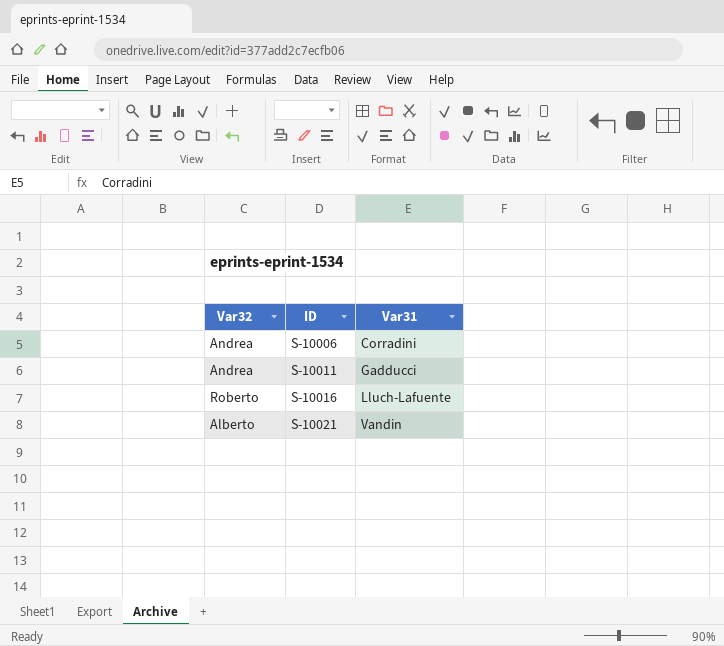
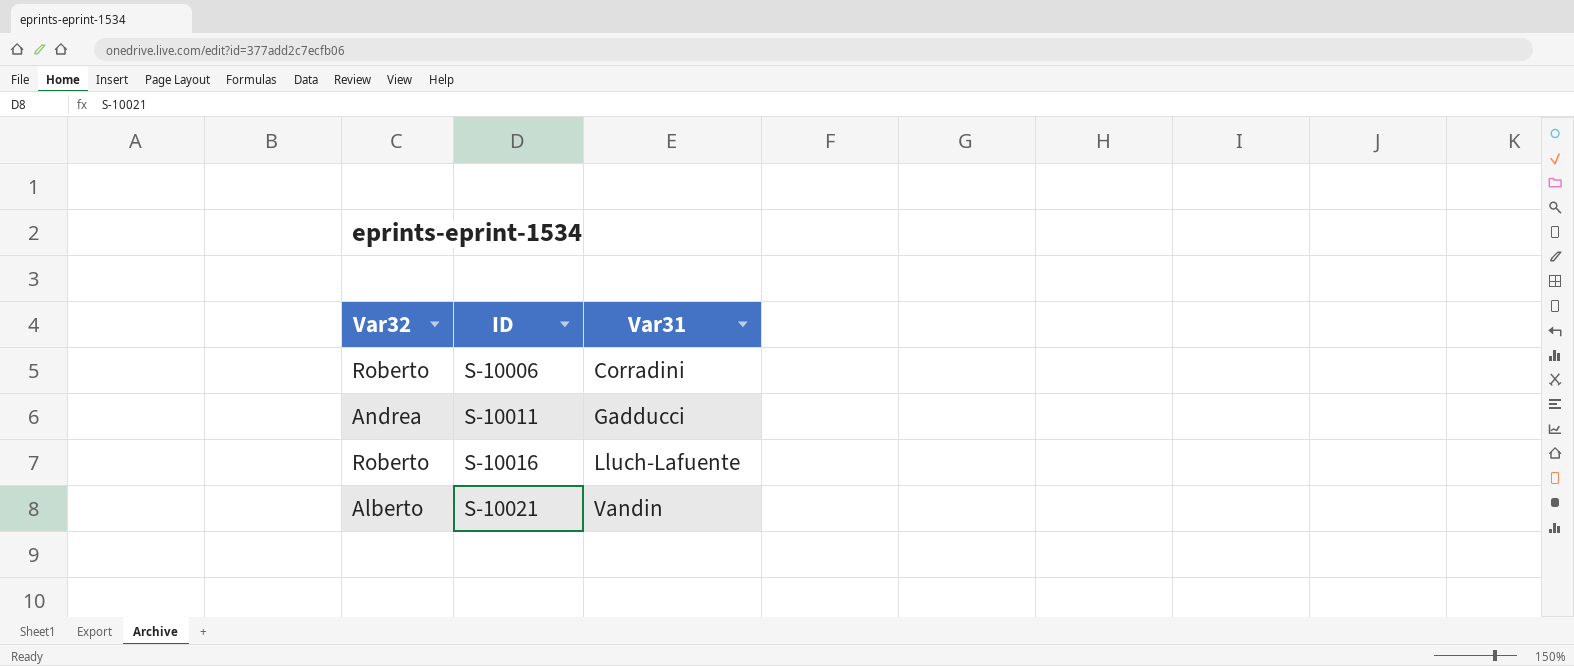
S-10006 | Var32: Andrea -> Roberto

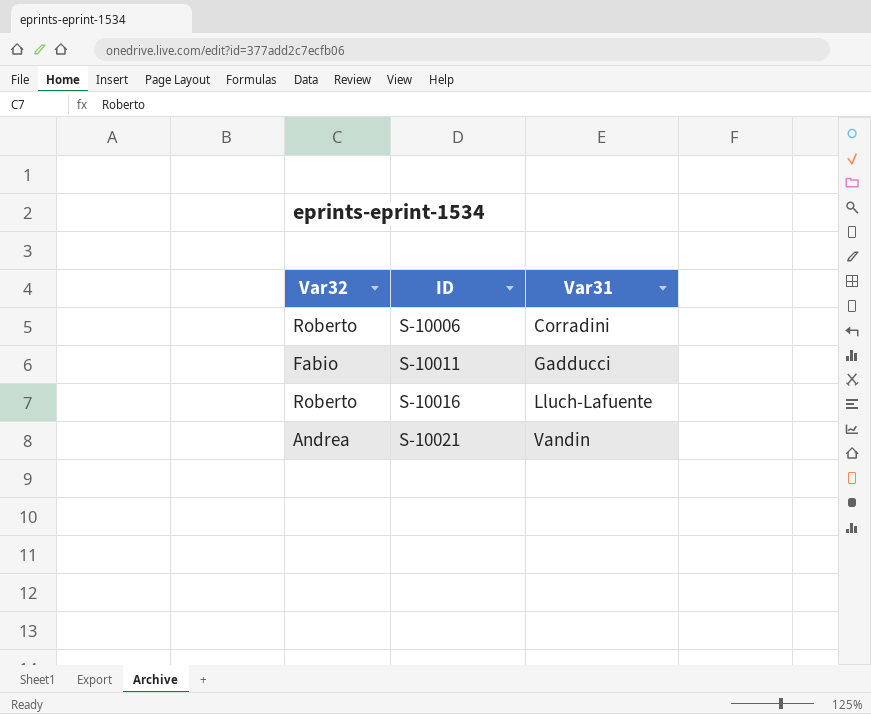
S-10011 | Var32: Andrea -> Fabio
S-10021 | Var32: Alberto -> Andrea

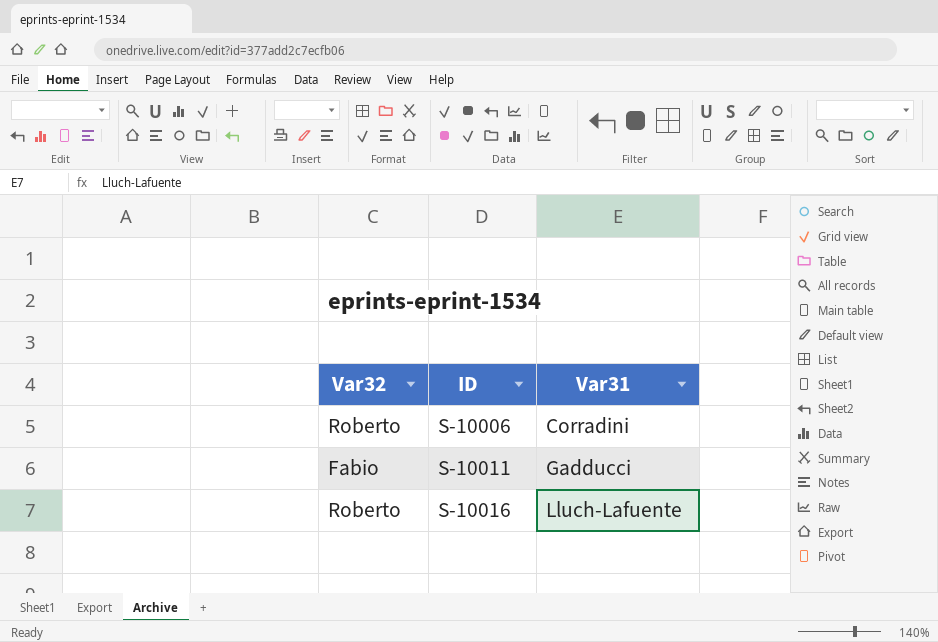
row S-10021: Andrea | Vandin -> none

